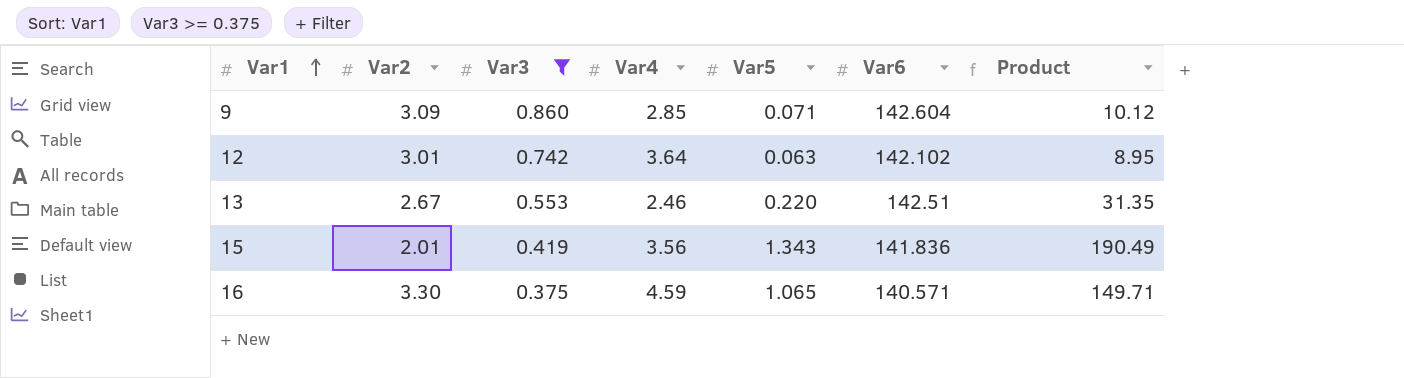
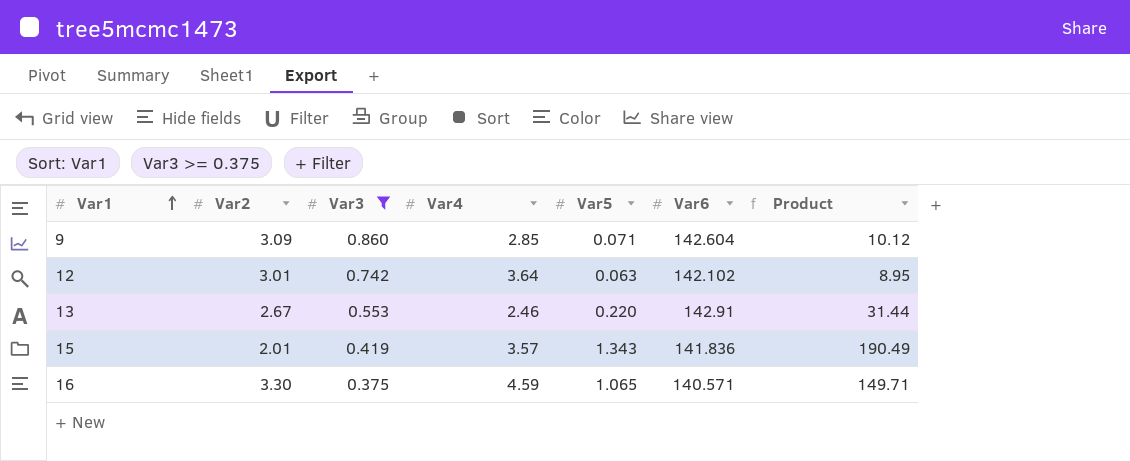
13 | Var6: 142.51 -> 142.91
13 | Product: 31.35 -> 31.44
15 | Var4: 3.56 -> 3.57

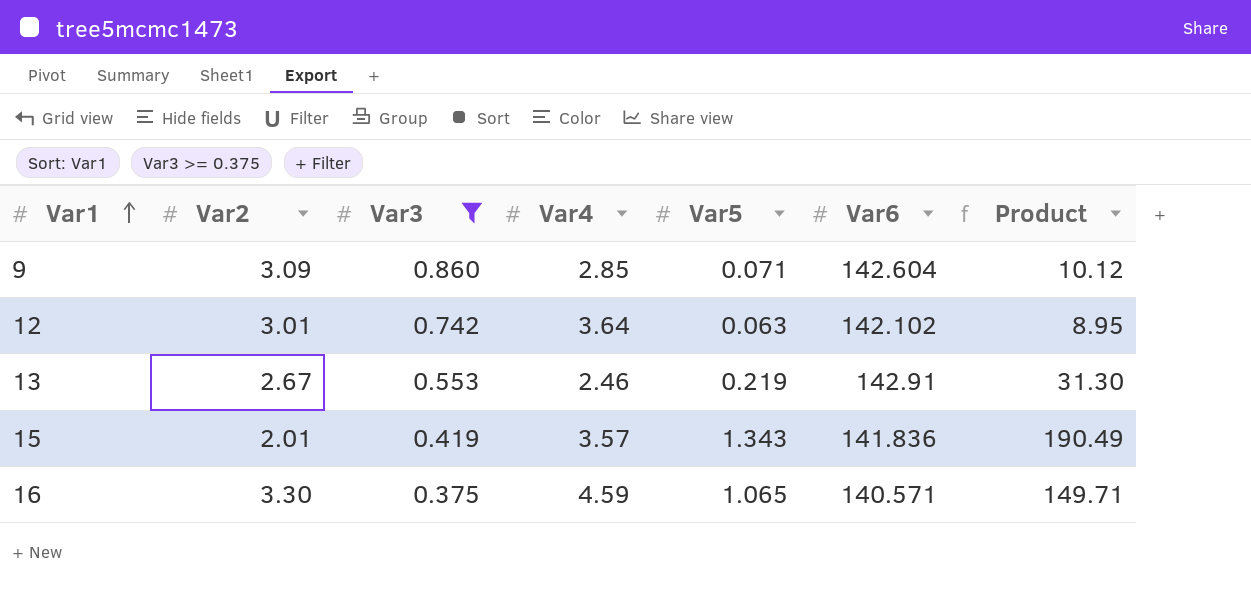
13 | Var5: 0.220 -> 0.219
13 | Product: 31.44 -> 31.30

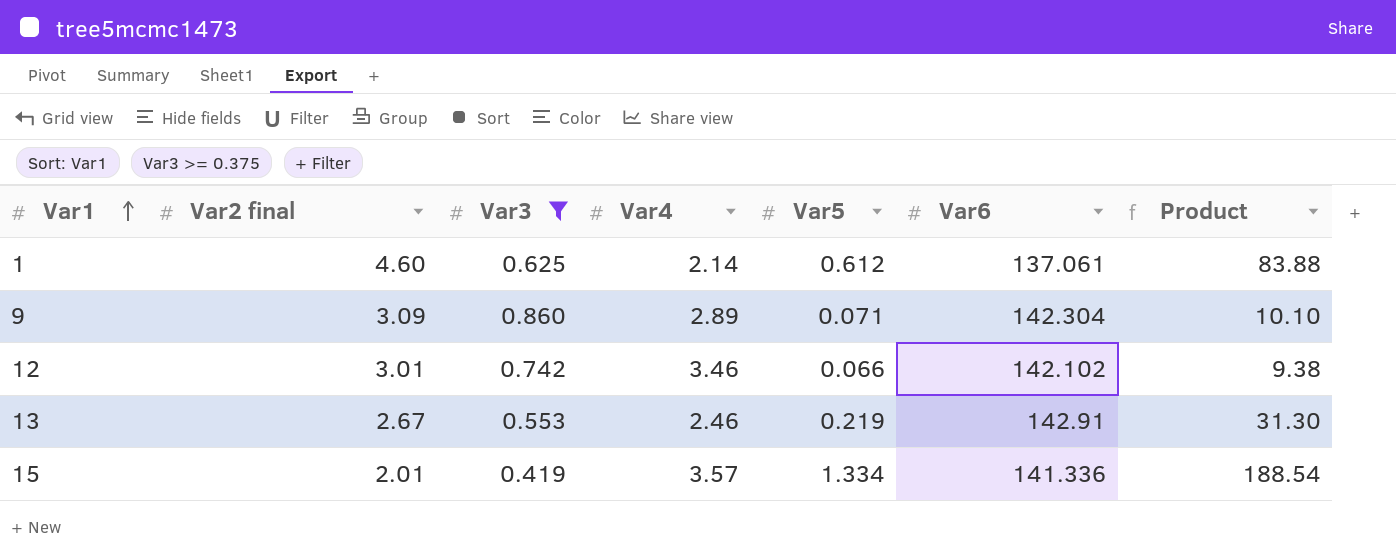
column name: Var2 -> Var2 final
row 16: 3.30 | 0.375 | 4.59 | 1.065 | 140.571 | 149.71 -> none
row 1: none -> 4.60 | 0.625 | 2.14 | 0.612 | 137.061 | 83.88
9 | Var4: 2.85 -> 2.89
9 | Var6: 142.604 -> 142.304
9 | Product: 10.12 -> 10.10
12 | Var4: 3.64 -> 3.46
12 | Var5: 0.063 -> 0.066
12 | Product: 8.95 -> 9.38
15 | Var5: 1.343 -> 1.334
15 | Var6: 141.836 -> 141.336
15 | Product: 190.49 -> 188.54

